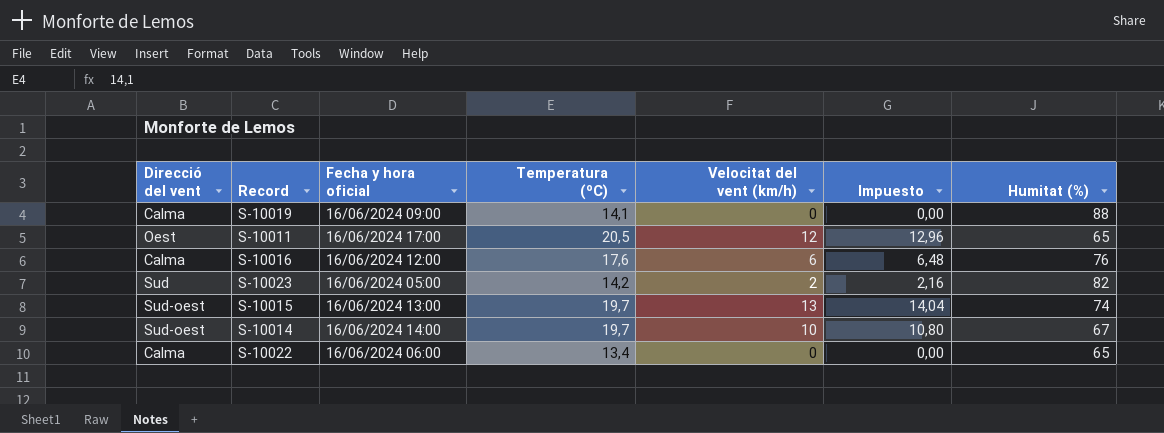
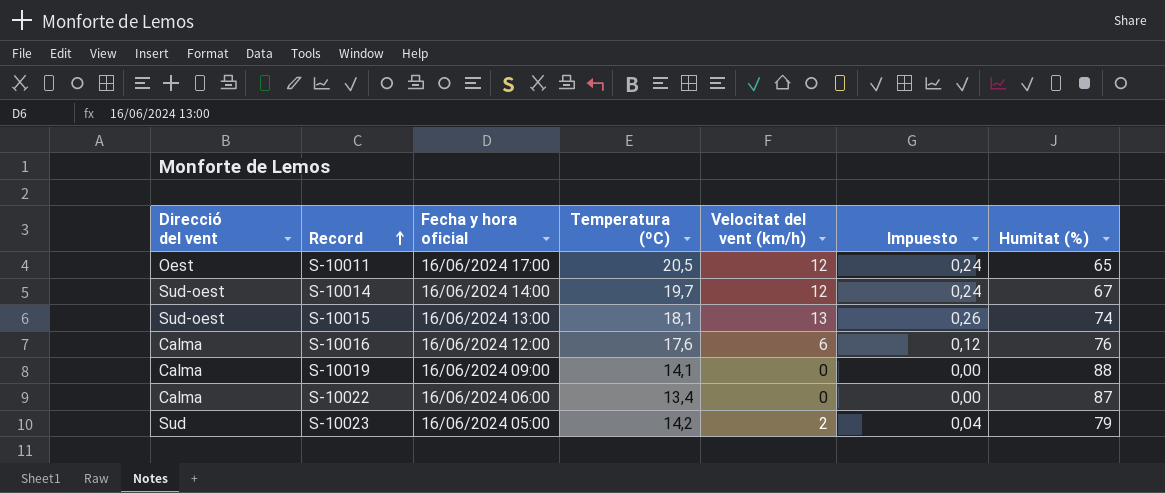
row order: none -> Record ascending
column Impuesto | formula: [Velocitat del vent (km/h)] * 1,08 -> [Velocitat del vent (km/h)] * 0,02
S-10014 | Velocitat del vent (km/h): 10 -> 12
S-10015 | Temperatura (ºC): 19,7 -> 18,1
S-10022 | Humitat (%): 65 -> 87
S-10023 | Humitat (%): 82 -> 79

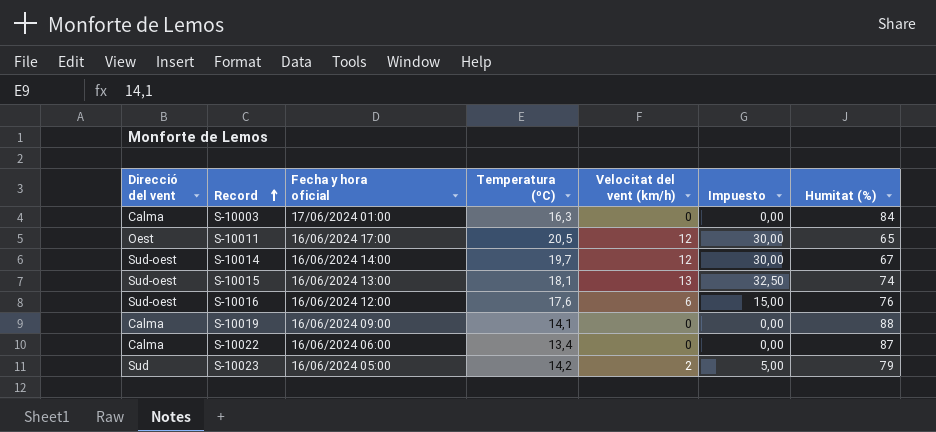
column Impuesto | formula: [Velocitat del vent (km/h)] * 0,02 -> [Velocitat del vent (km/h)] * 2,5
row S-10003: none -> Calma | 17/06/2024 01:00 | 16,3 | 0 | 0,00 | 84
S-10016 | Direcció del vent: Calma -> Sud-oest

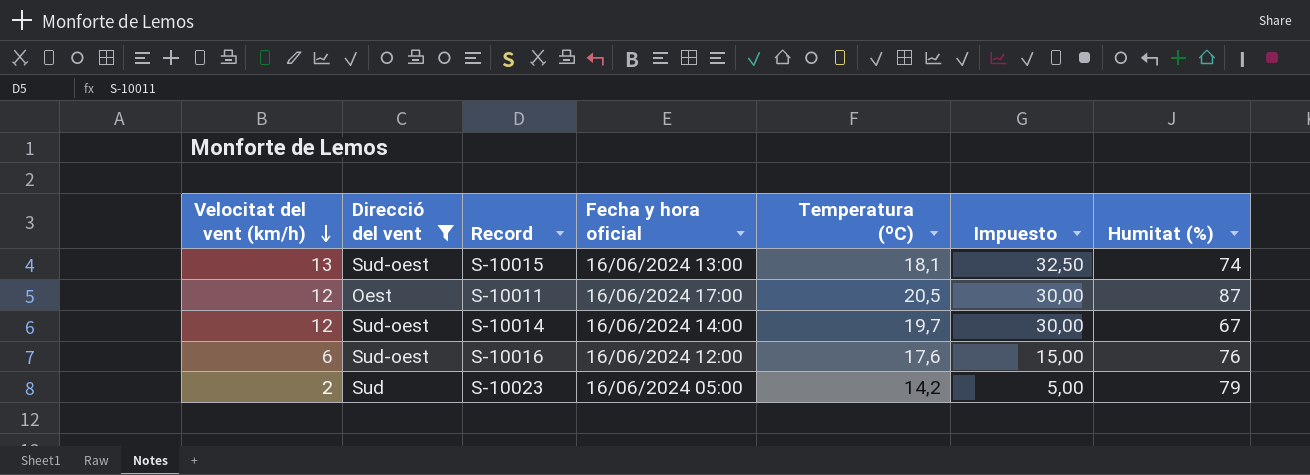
filter: none -> Direcció del vent != Calma
row order: Record ascending -> Velocitat del vent (km/h) descending
column Velocitat del vent (km/h) | position: 5 -> 1
S-10011 | Humitat (%): 65 -> 87

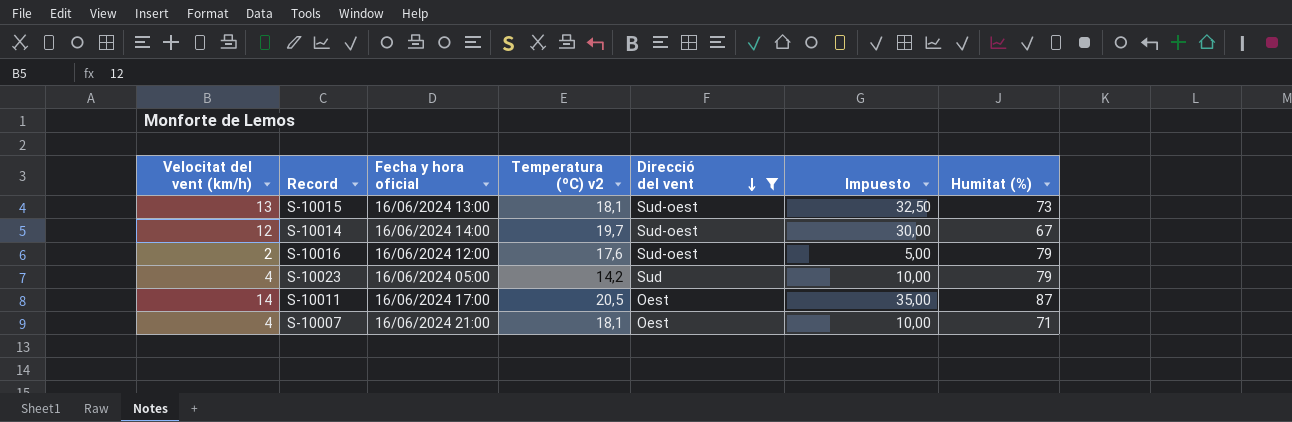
row order: Velocitat del vent (km/h) descending -> Direcció del vent descending
column name: Temperatura (ºC) -> Temperatura (ºC) v2
column Direcció del vent | position: 2 -> 5
S-10015 | Humitat (%): 74 -> 73
S-10016 | Velocitat del vent (km/h): 6 -> 2
S-10016 | Impuesto: 15,00 -> 5,00
S-10016 | Humitat (%): 76 -> 79
S-10023 | Velocitat del vent (km/h): 2 -> 4
S-10023 | Impuesto: 5,00 -> 10,00
S-10011 | Velocitat del vent (km/h): 12 -> 14
S-10011 | Impuesto: 30,00 -> 35,00
row S-10007: none -> 4 | 16/06/2024 21:00 | 18,1 | Oest | 10,00 | 71

